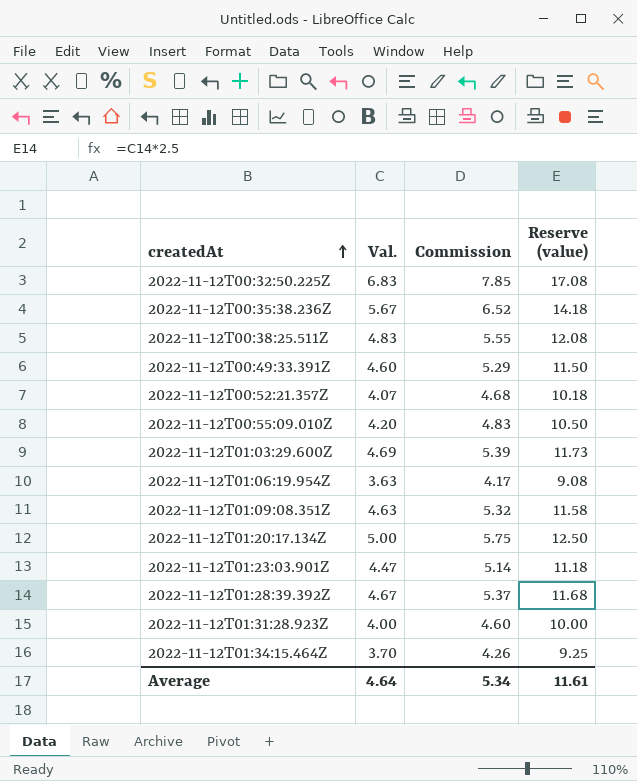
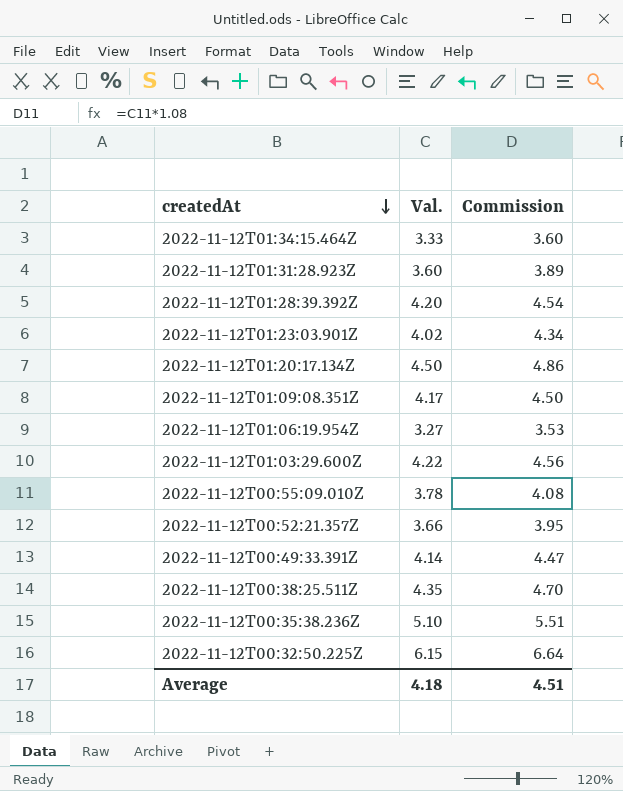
row order: createdAt ascending -> createdAt descending
column Reserve (value) | formula: [Val.] * 2.5 -> none
column Commission | formula: [Val.] * 1.15 -> [Val.] * 1.08
2022-11-12T01:34:15.464Z | Val.: 3.70 -> 3.33
2022-11-12T01:31:28.923Z | Val.: 4.00 -> 3.60
2022-11-12T01:28:39.392Z | Val.: 4.67 -> 4.20
2022-11-12T01:23:03.901Z | Val.: 4.47 -> 4.02
2022-11-12T01:20:17.134Z | Val.: 5.00 -> 4.50
2022-11-12T01:09:08.351Z | Val.: 4.63 -> 4.17
2022-11-12T01:06:19.954Z | Val.: 3.63 -> 3.27
2022-11-12T01:03:29.600Z | Val.: 4.69 -> 4.22
2022-11-12T00:55:09.010Z | Val.: 4.20 -> 3.78
2022-11-12T00:52:21.357Z | Val.: 4.07 -> 3.66
2022-11-12T00:49:33.391Z | Val.: 4.60 -> 4.14
2022-11-12T00:38:25.511Z | Val.: 4.83 -> 4.35
2022-11-12T00:35:38.236Z | Val.: 5.67 -> 5.10
2022-11-12T00:32:50.225Z | Val.: 6.83 -> 6.15
Average | Val.: 4.64 -> 4.18
Average | Commission: 5.34 -> 4.51

